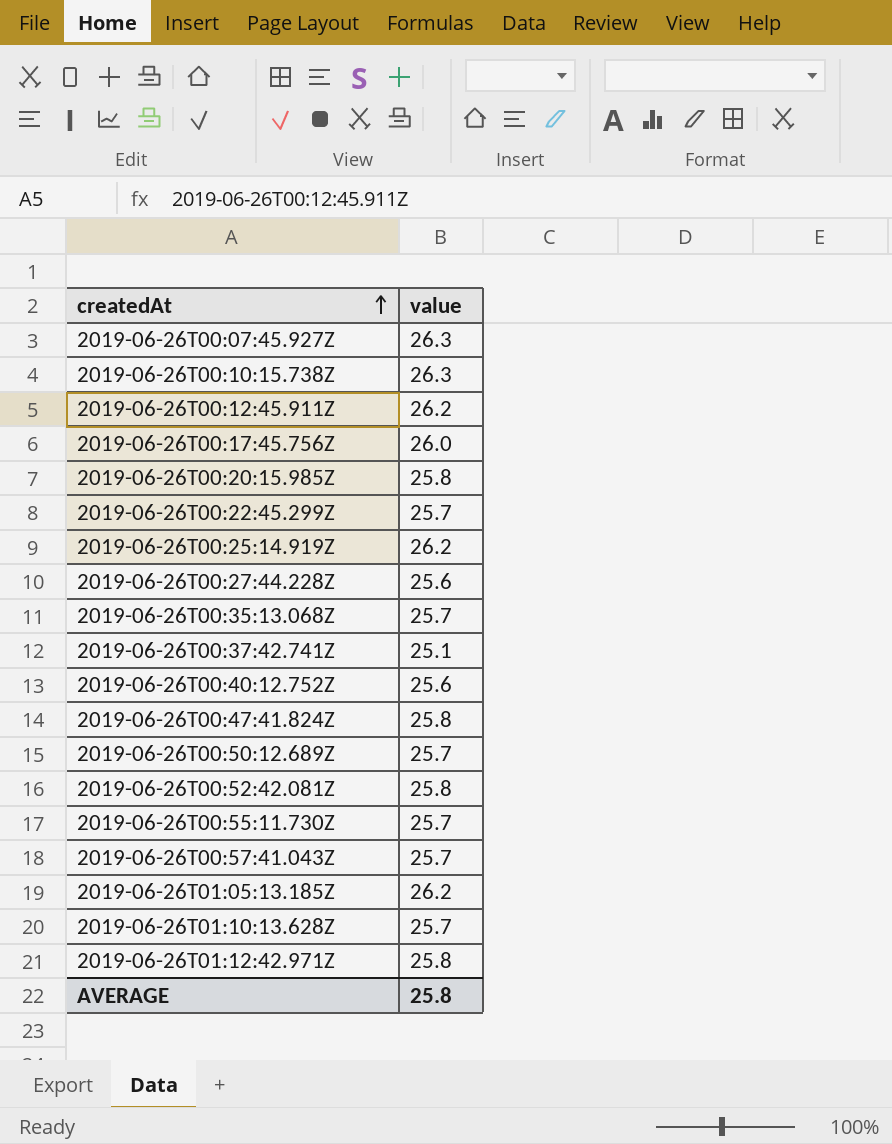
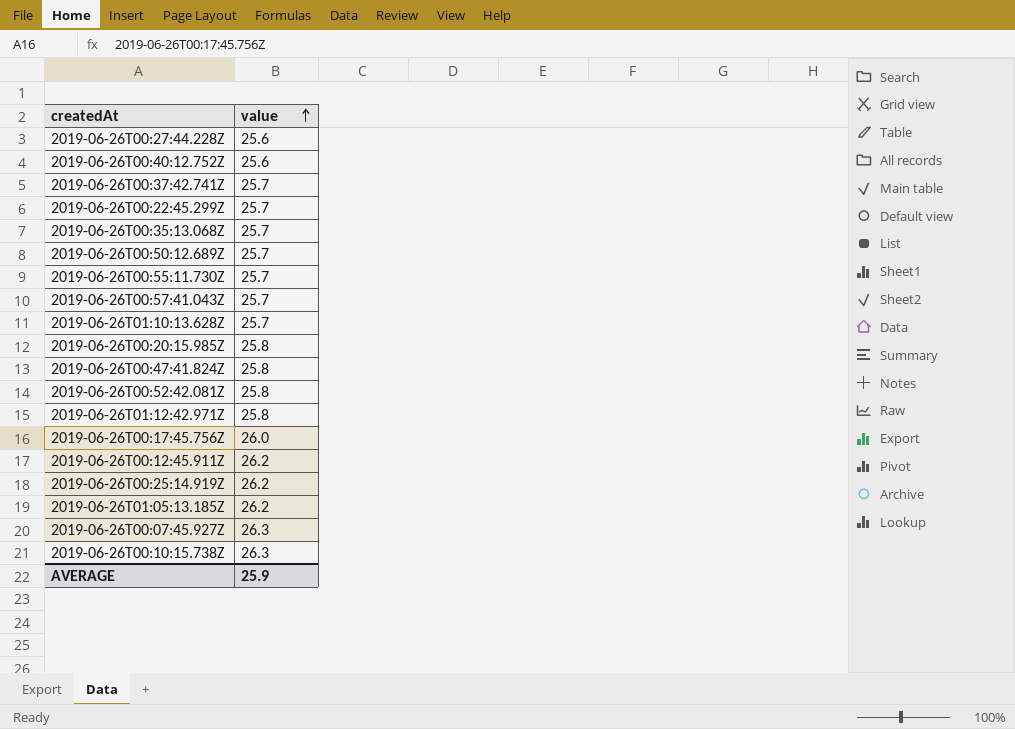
row order: createdAt ascending -> value ascending
2019-06-26T00:37:42.741Z | value: 25.1 -> 25.7
AVERAGE | value: 25.8 -> 25.9

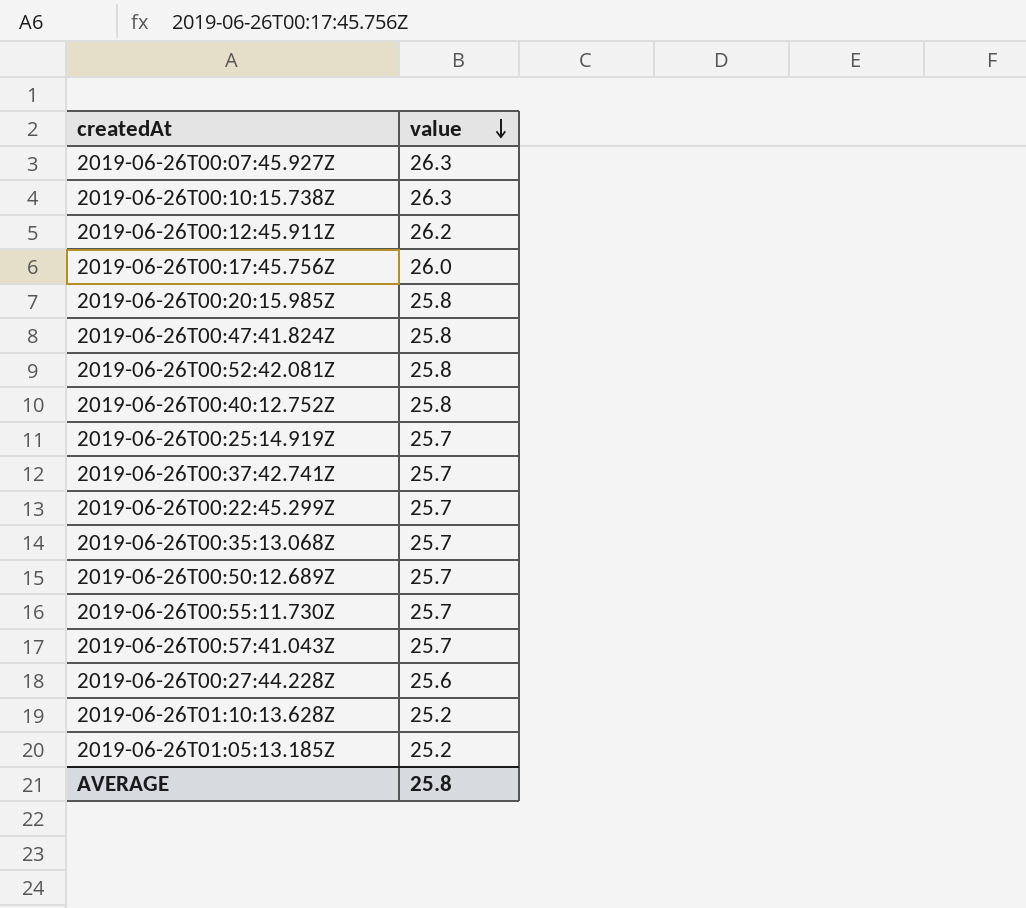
row order: value ascending -> value descending
row 2019-06-26T01:12:42.971Z: 25.8 -> none
2019-06-26T00:40:12.752Z | value: 25.6 -> 25.8
2019-06-26T00:25:14.919Z | value: 26.2 -> 25.7
2019-06-26T01:10:13.628Z | value: 25.7 -> 25.2
2019-06-26T01:05:13.185Z | value: 26.2 -> 25.2
AVERAGE | value: 25.9 -> 25.8

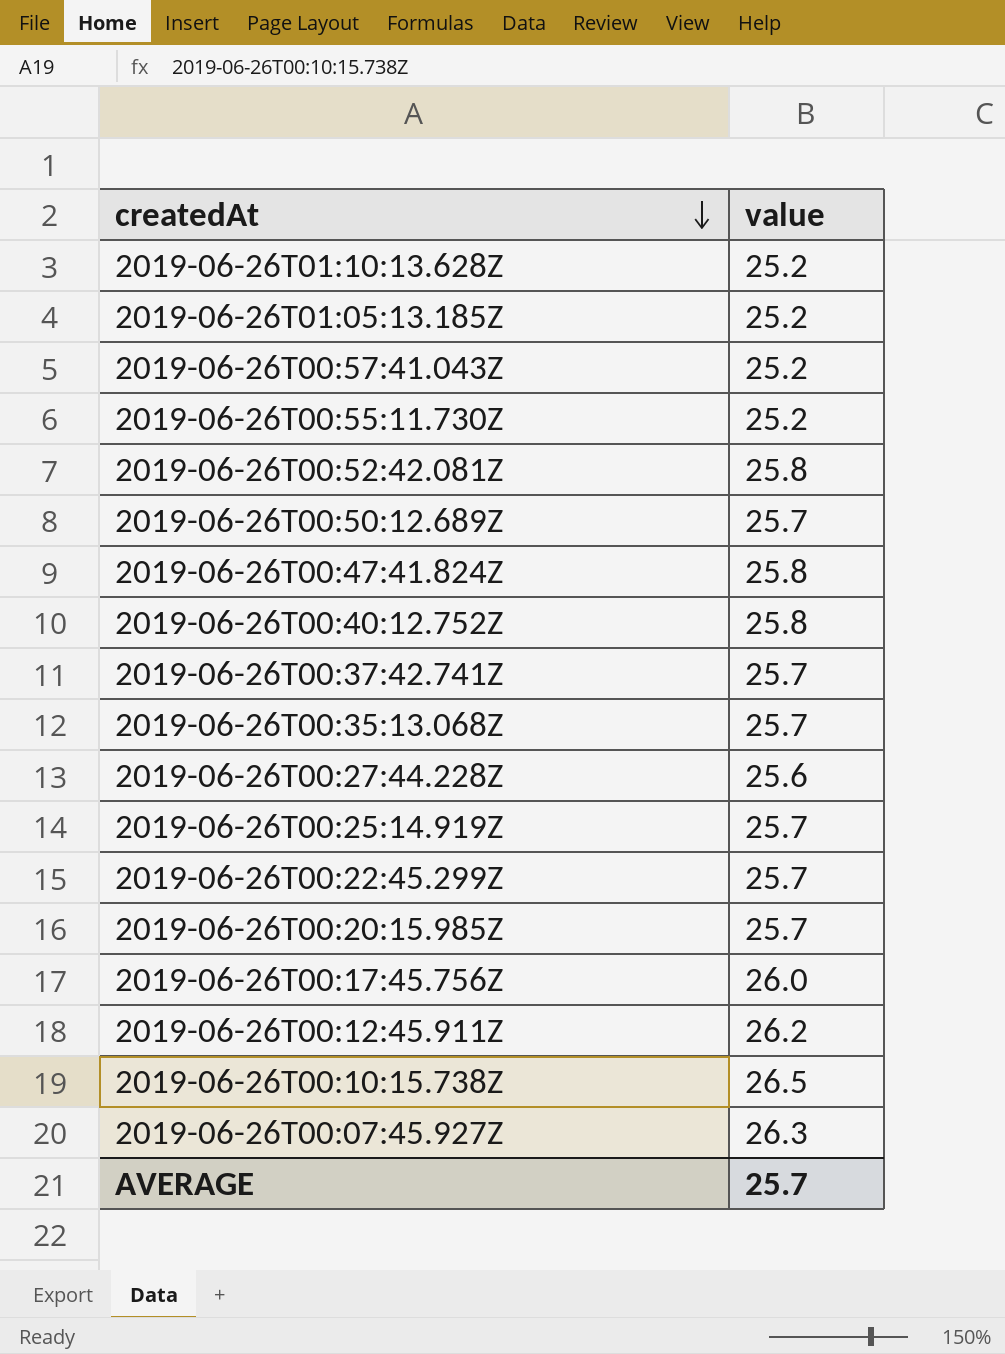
row order: value descending -> createdAt descending
2019-06-26T00:57:41.043Z | value: 25.7 -> 25.2
2019-06-26T00:55:11.730Z | value: 25.7 -> 25.2
2019-06-26T00:20:15.985Z | value: 25.8 -> 25.7
2019-06-26T00:10:15.738Z | value: 26.3 -> 26.5
AVERAGE | value: 25.8 -> 25.7

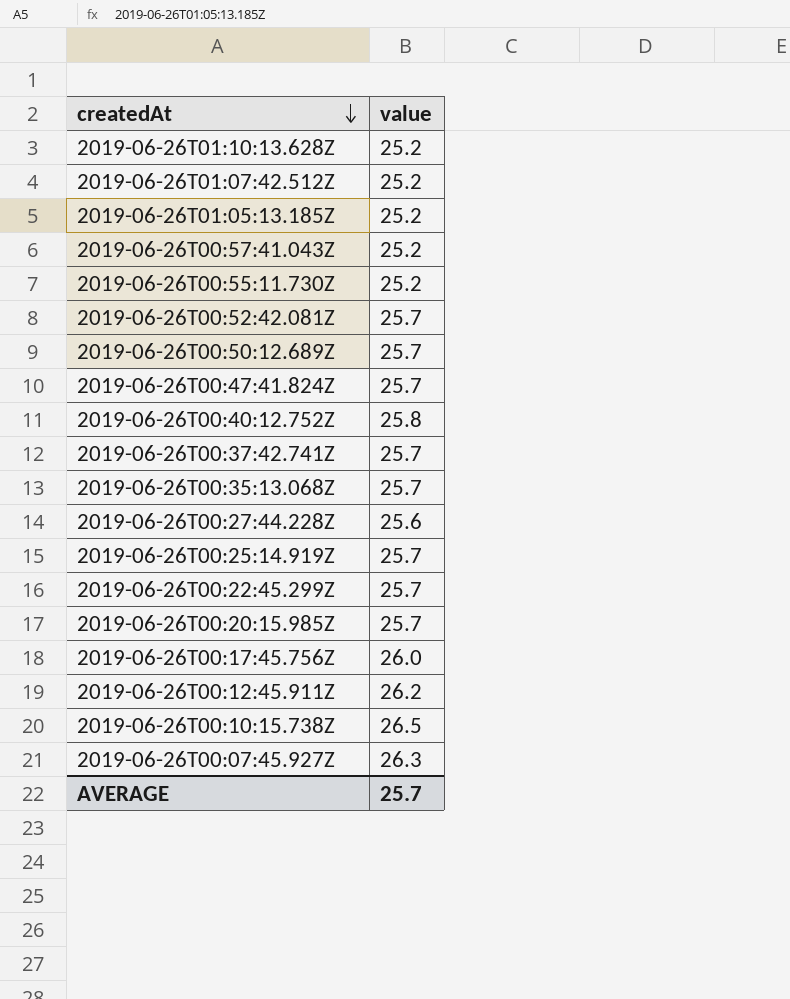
row 2019-06-26T01:07:42.512Z: none -> 25.2
2019-06-26T00:52:42.081Z | value: 25.8 -> 25.7
2019-06-26T00:47:41.824Z | value: 25.8 -> 25.7

